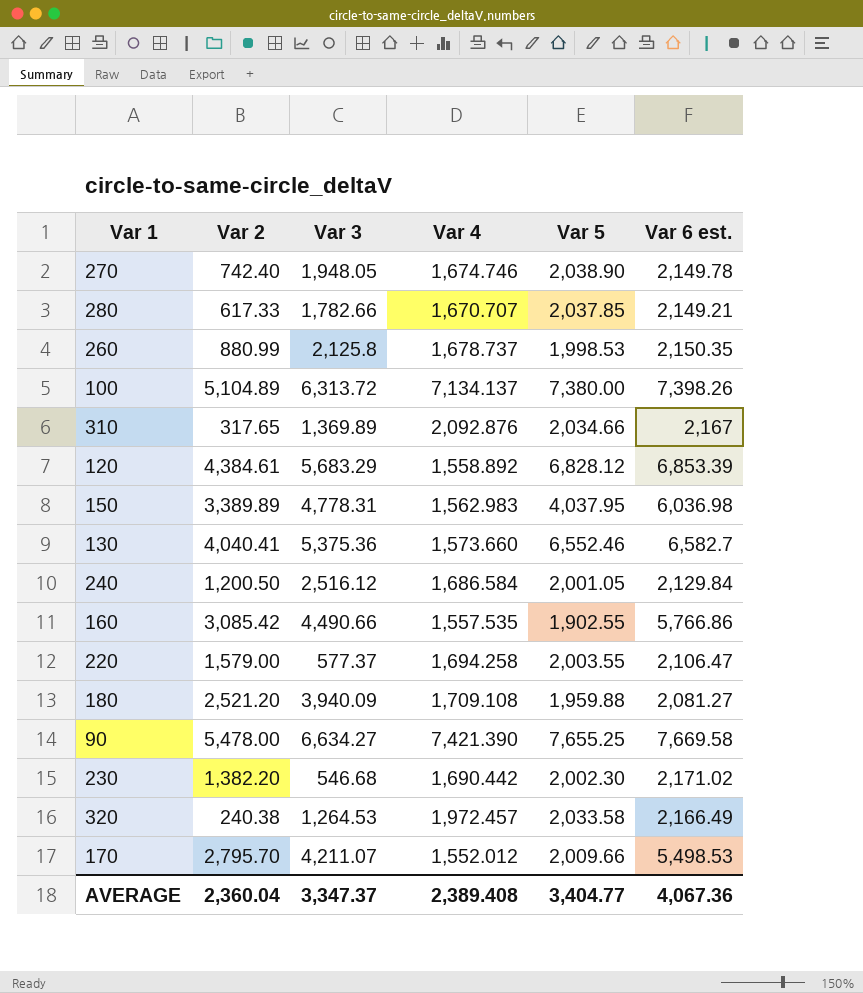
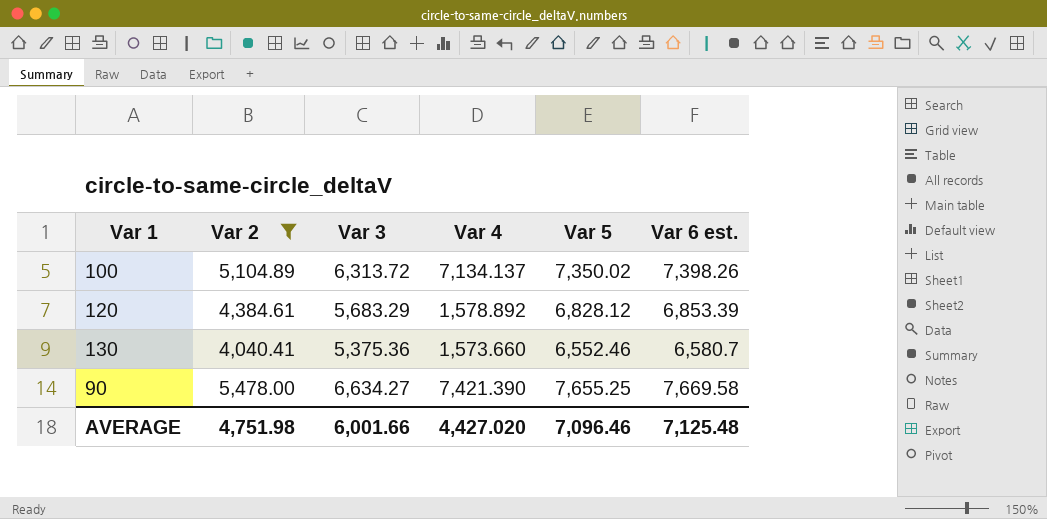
filter: none -> Var 2 >= 4,040.41
100 | Var 5: 7,380.00 -> 7,350.02
120 | Var 4: 1,558.892 -> 1,578.892
130 | Var 6 est.: 6,582.7 -> 6,580.7
AVERAGE | Var 2: 2,360.04 -> 4,751.98
AVERAGE | Var 3: 3,347.37 -> 6,001.66
AVERAGE | Var 4: 2,389.408 -> 4,427.020
AVERAGE | Var 5: 3,404.77 -> 7,096.46
AVERAGE | Var 6 est.: 4,067.36 -> 7,125.48

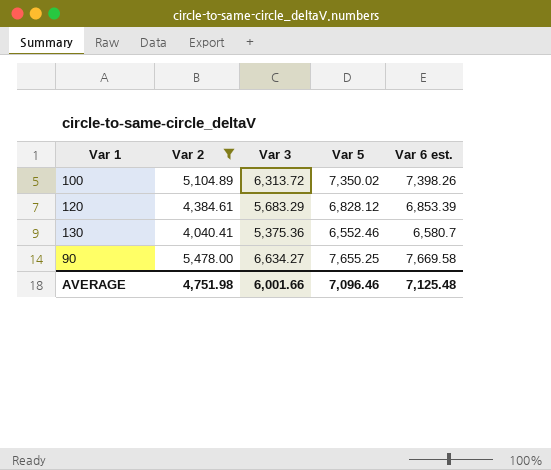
column Var 4 | position: 4 -> none

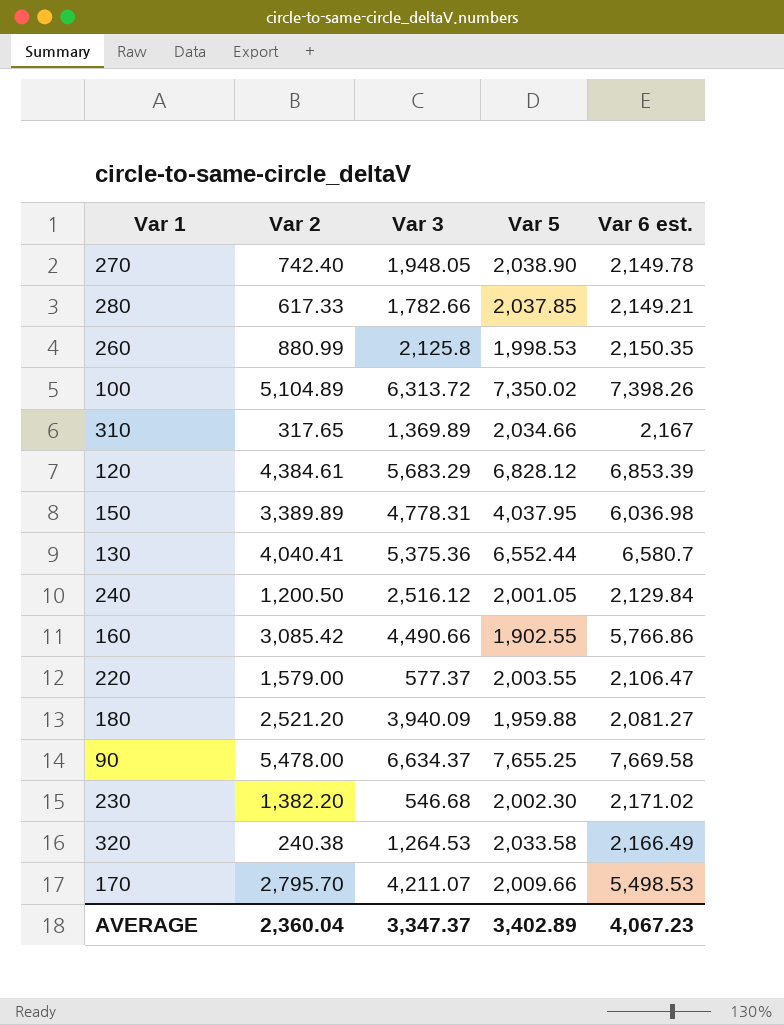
filter: Var 2 >= 4,040.41 -> none
130 | Var 5: 6,552.46 -> 6,552.44
90 | Var 3: 6,634.27 -> 6,634.37
AVERAGE | Var 2: 4,751.98 -> 2,360.04
AVERAGE | Var 3: 6,001.66 -> 3,347.37
AVERAGE | Var 5: 7,096.46 -> 3,402.89
AVERAGE | Var 6 est.: 7,125.48 -> 4,067.23

